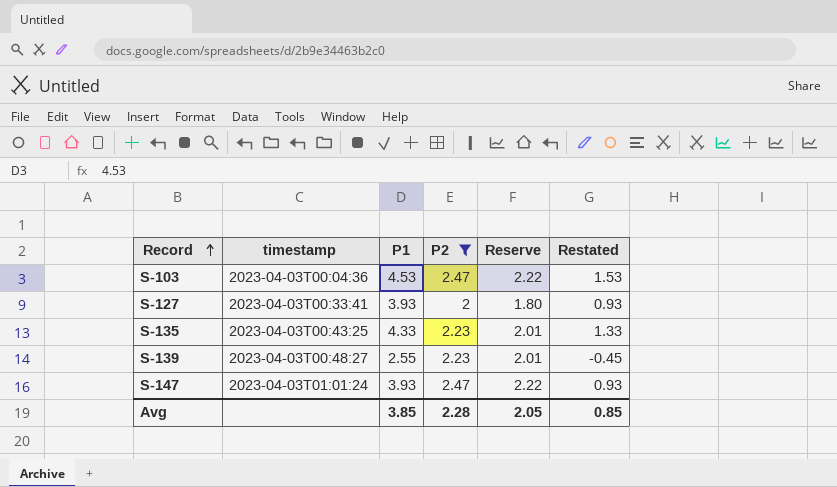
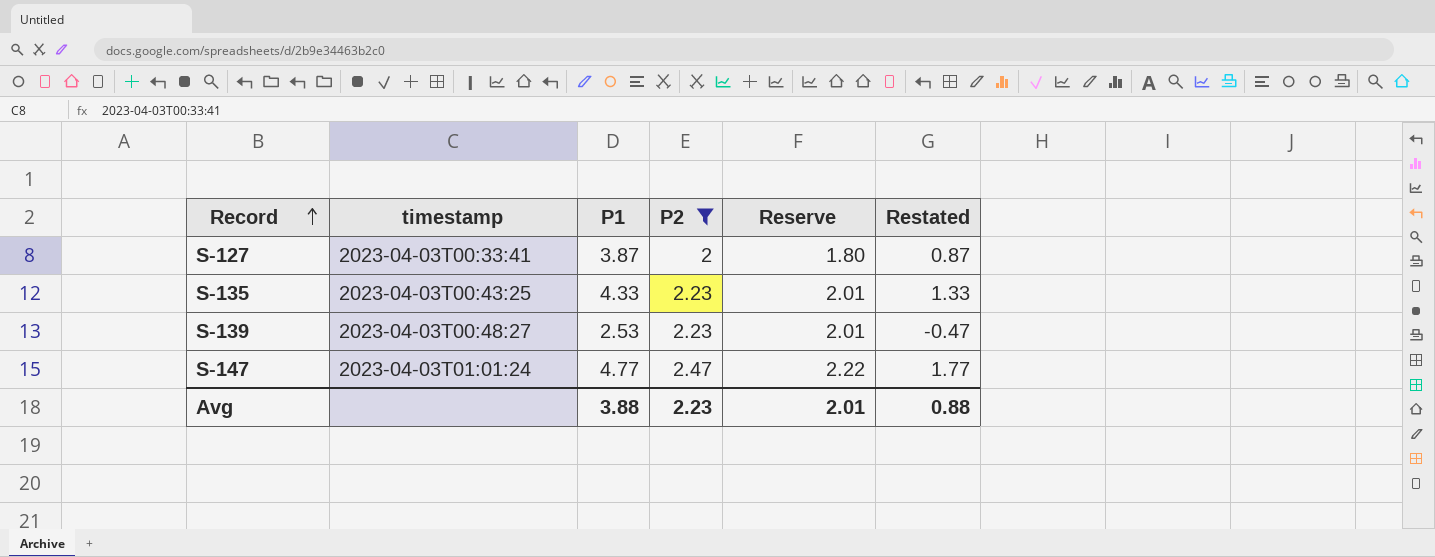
row S-103: 2023-04-03T00:04:36 | 4.53 | 2.47 | 2.22 | 1.53 -> none
S-127 | P1: 3.93 -> 3.87
S-127 | Restated: 0.93 -> 0.87
S-139 | P1: 2.55 -> 2.53
S-139 | Restated: -0.45 -> -0.47
S-147 | P1: 3.93 -> 4.77
S-147 | Restated: 0.93 -> 1.77
Avg | P1: 3.85 -> 3.88
Avg | P2: 2.28 -> 2.23
Avg | Reserve: 2.05 -> 2.01
Avg | Restated: 0.85 -> 0.88

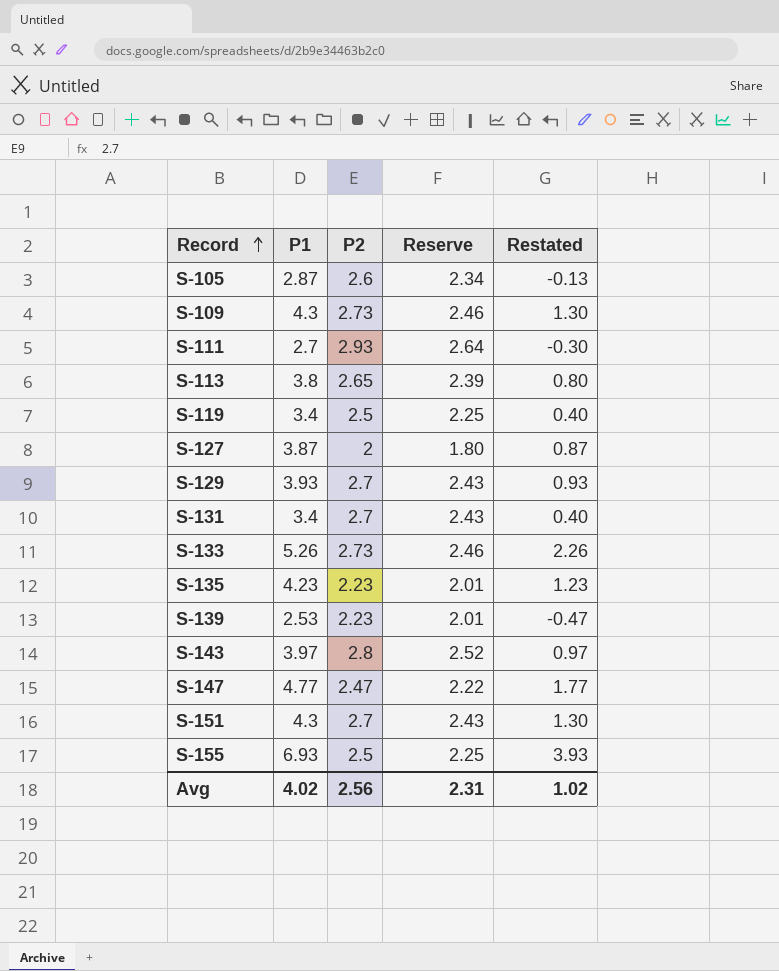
filter: P2 <= 2.47 -> none
column timestamp | position: 2 -> none
S-135 | P1: 4.33 -> 4.23
S-135 | Restated: 1.33 -> 1.23
Avg | P1: 3.88 -> 4.02
Avg | P2: 2.23 -> 2.56
Avg | Reserve: 2.01 -> 2.31
Avg | Restated: 0.88 -> 1.02

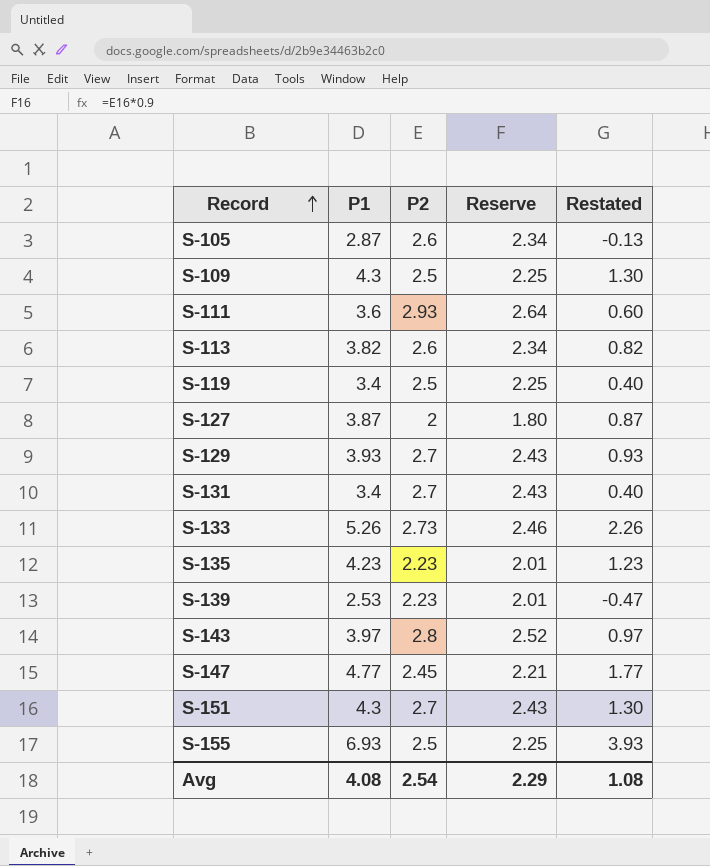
S-109 | P2: 2.73 -> 2.5
S-109 | Reserve: 2.46 -> 2.25
S-111 | P1: 2.7 -> 3.6
S-111 | Restated: -0.30 -> 0.60
S-113 | P1: 3.8 -> 3.82
S-113 | P2: 2.65 -> 2.6
S-113 | Reserve: 2.39 -> 2.34
S-113 | Restated: 0.80 -> 0.82
S-147 | P2: 2.47 -> 2.45
S-147 | Reserve: 2.22 -> 2.21
Avg | P1: 4.02 -> 4.08
Avg | P2: 2.56 -> 2.54
Avg | Reserve: 2.31 -> 2.29
Avg | Restated: 1.02 -> 1.08

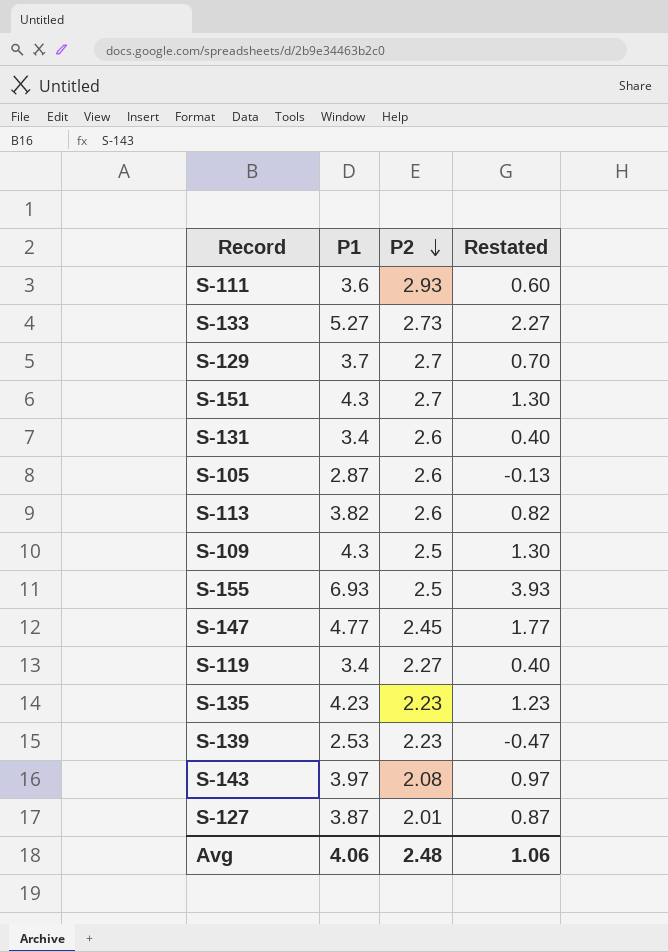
row order: Record ascending -> P2 descending
column Reserve | formula: [P2] * 0.9 -> none
S-133 | P1: 5.26 -> 5.27
S-133 | Restated: 2.26 -> 2.27
S-129 | P1: 3.93 -> 3.7
S-129 | Restated: 0.93 -> 0.70
S-131 | P2: 2.7 -> 2.6
S-119 | P2: 2.5 -> 2.27
S-143 | P2: 2.8 -> 2.08
S-127 | P2: 2 -> 2.01
Avg | P1: 4.08 -> 4.06
Avg | P2: 2.54 -> 2.48
Avg | Restated: 1.08 -> 1.06

